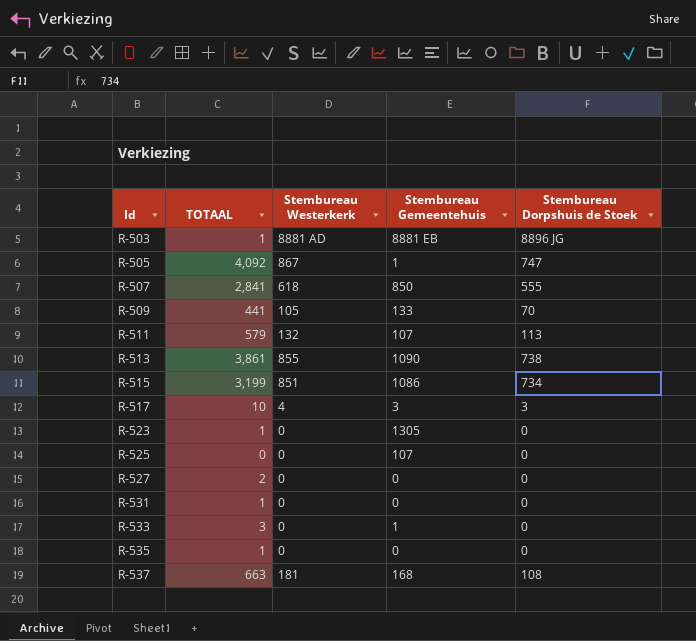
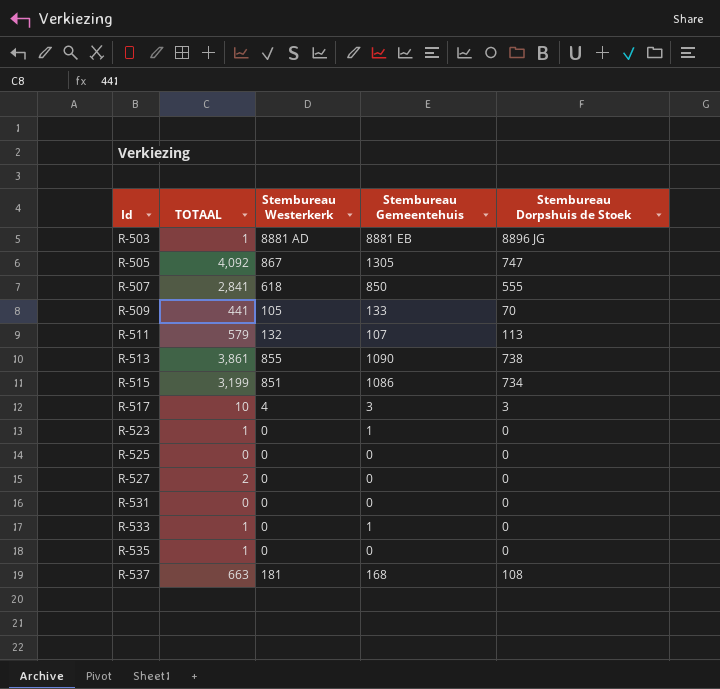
R-505 | Stembureau Gemeentehuis: 1 -> 1305
R-523 | Stembureau Gemeentehuis: 1305 -> 1
R-525 | Stembureau Gemeentehuis: 107 -> 0
R-531 | TOTAAL: 1 -> 0
R-533 | TOTAAL: 3 -> 1

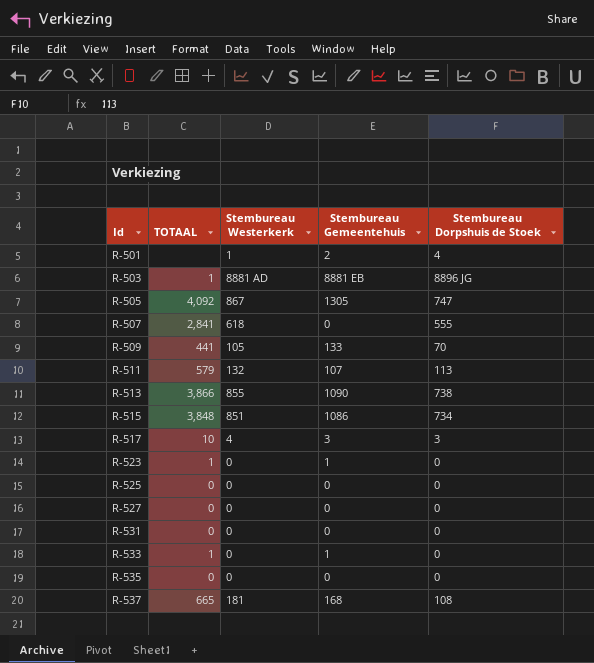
row R-501: none -> none | 1 | 2 | 4
R-507 | Stembureau Gemeentehuis: 850 -> 0
R-513 | TOTAAL: 3,861 -> 3,866
R-515 | TOTAAL: 3,199 -> 3,848
R-527 | TOTAAL: 2 -> 0
R-535 | TOTAAL: 1 -> 0
R-537 | TOTAAL: 663 -> 665

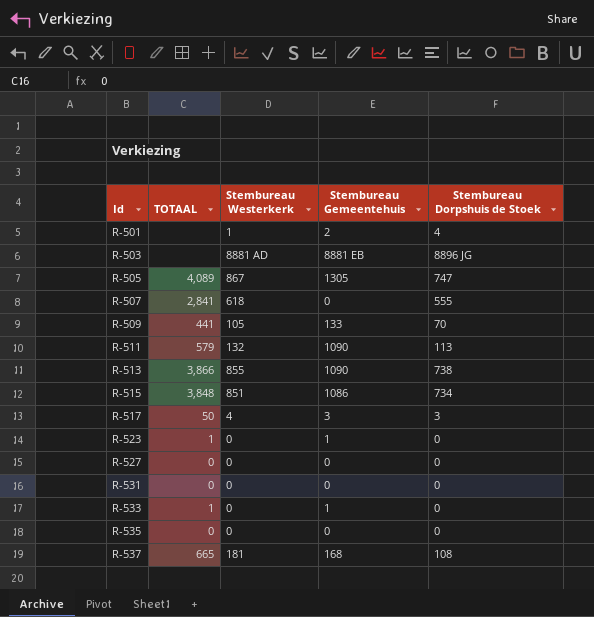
row R-525: 0 | 0 | 0 | 0 -> none
R-503 | TOTAAL: 1 -> none
R-505 | TOTAAL: 4,092 -> 4,089
R-511 | Stembureau Gemeentehuis: 107 -> 1090
R-517 | TOTAAL: 10 -> 50

